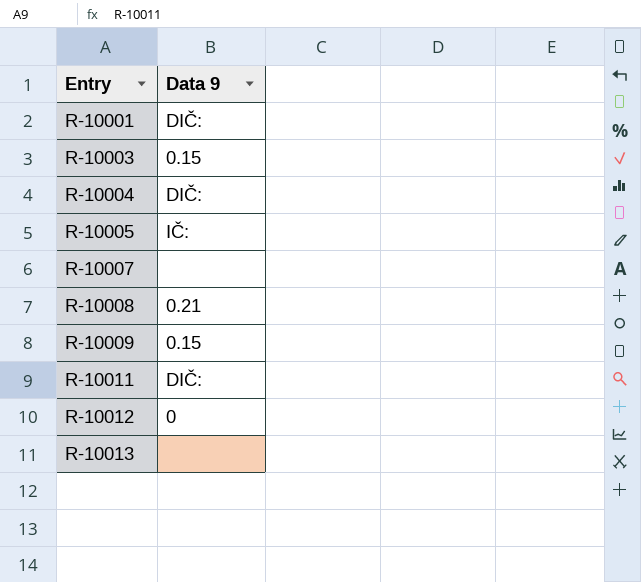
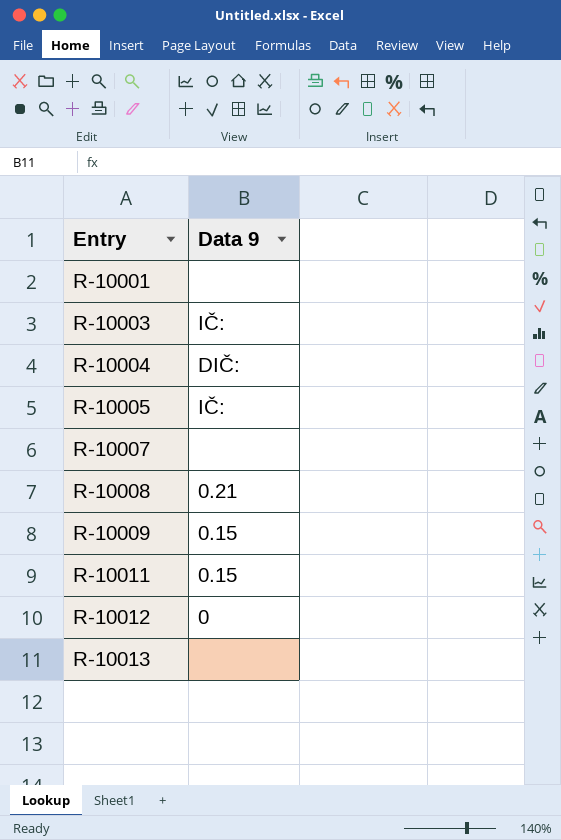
R-10001 | Data 9: DIČ: -> none
R-10003 | Data 9: 0.15 -> IČ:
R-10011 | Data 9: DIČ: -> 0.15

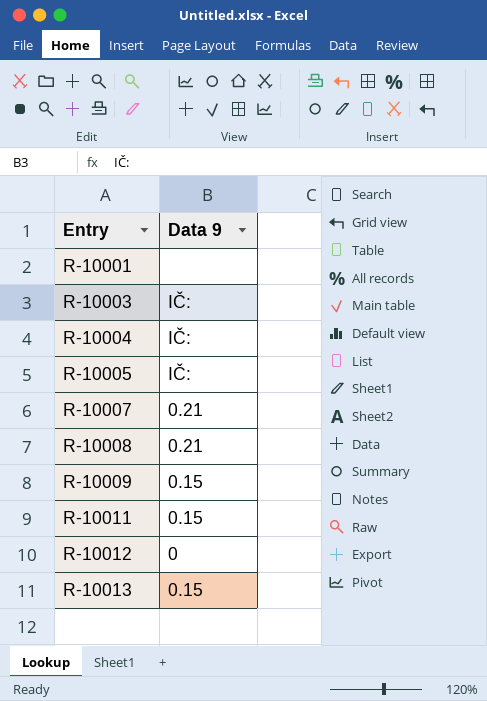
R-10004 | Data 9: DIČ: -> IČ:
R-10007 | Data 9: none -> 0.21
R-10013 | Data 9: none -> 0.15

